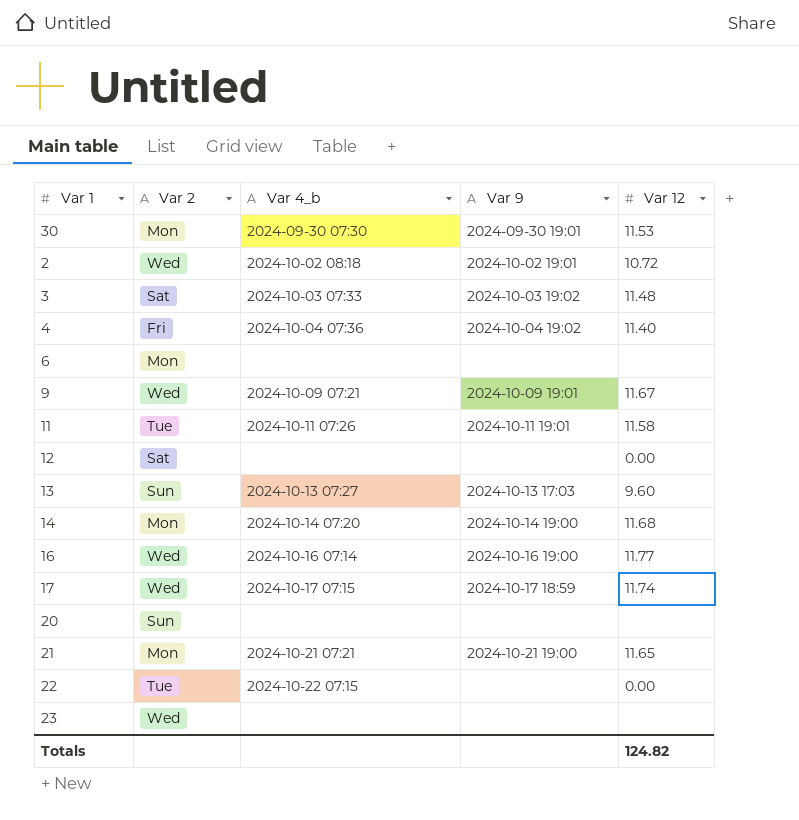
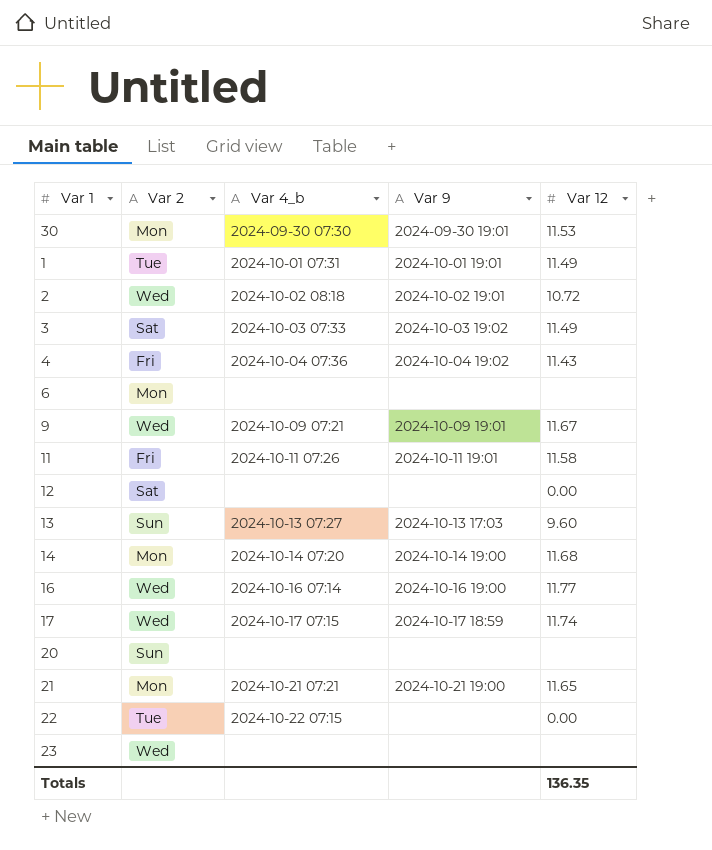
row 1: none -> Tue | 2024-10-01 07:31 | 2024-10-01 19:01 | 11.49
3 | Var 12: 11.48 -> 11.49
4 | Var 12: 11.40 -> 11.43
11 | Var 2: Tue -> Fri
Totals | Var 12: 124.82 -> 136.35

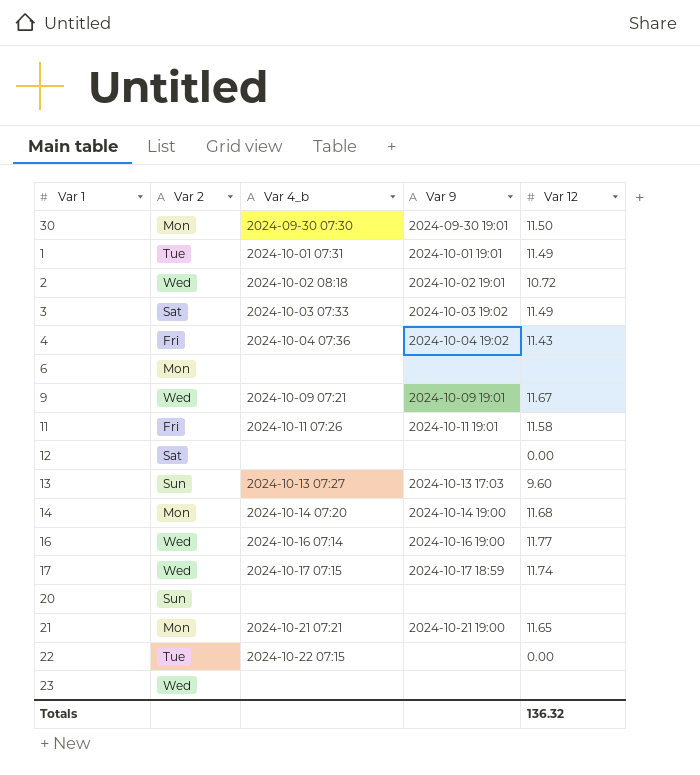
30 | Var 12: 11.53 -> 11.50
Totals | Var 12: 136.35 -> 136.32

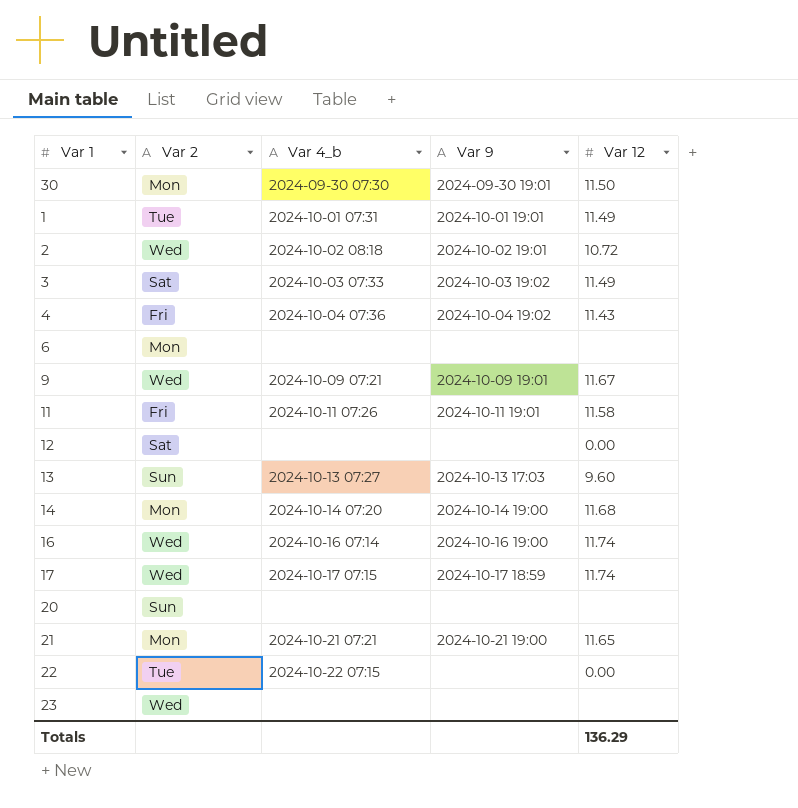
16 | Var 12: 11.77 -> 11.74
Totals | Var 12: 136.32 -> 136.29

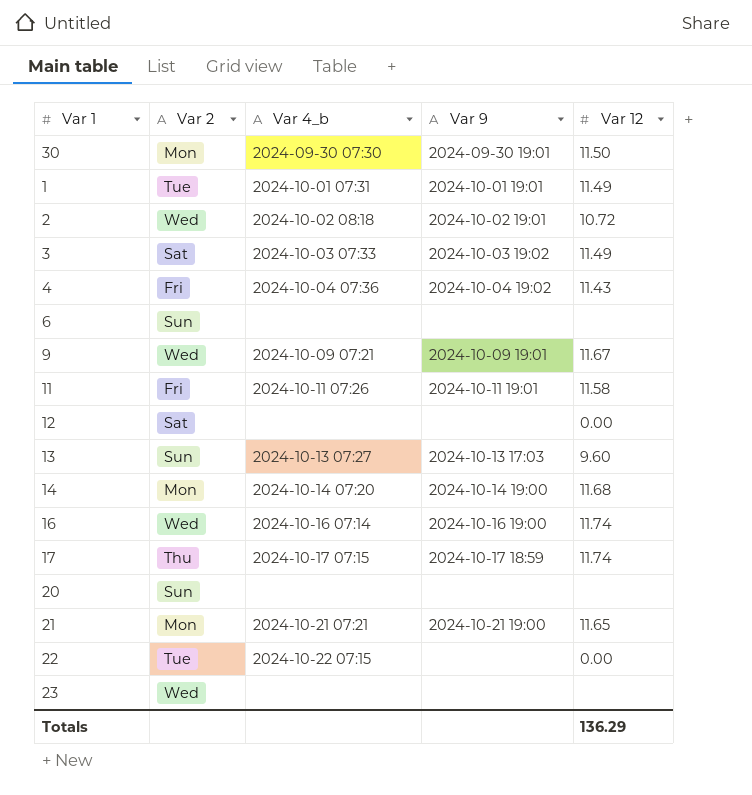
6 | Var 2: Mon -> Sun
17 | Var 2: Wed -> Thu

